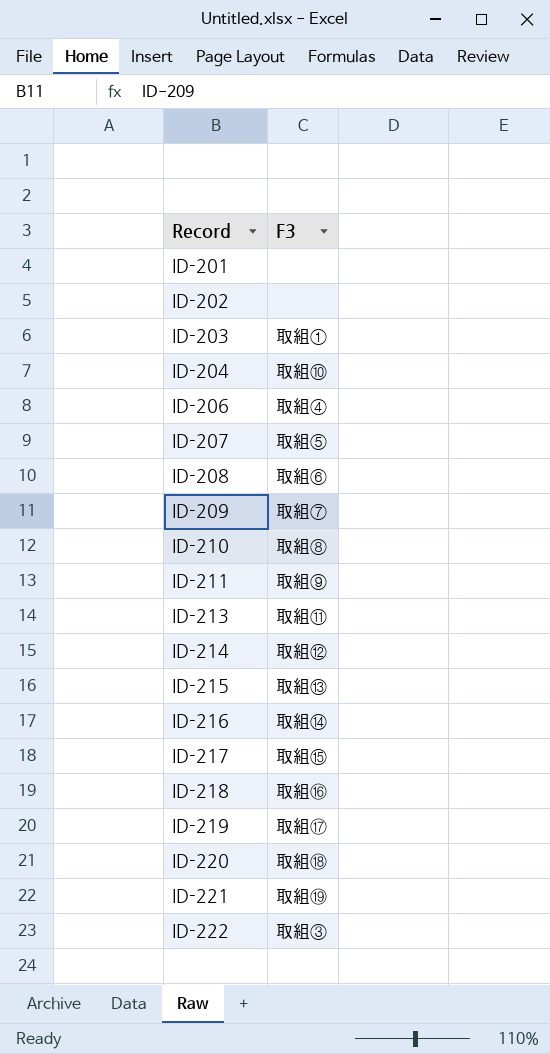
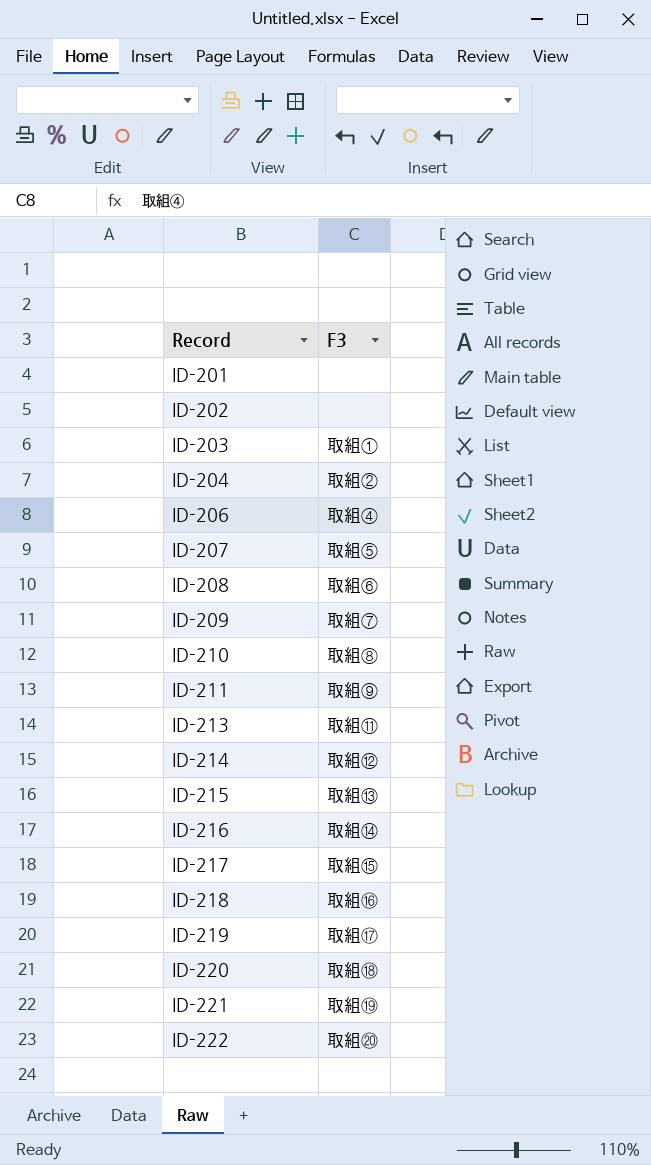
ID-204 | F3: 取組⑩ -> 取組②
ID-222 | F3: 取組③ -> 取組⑳

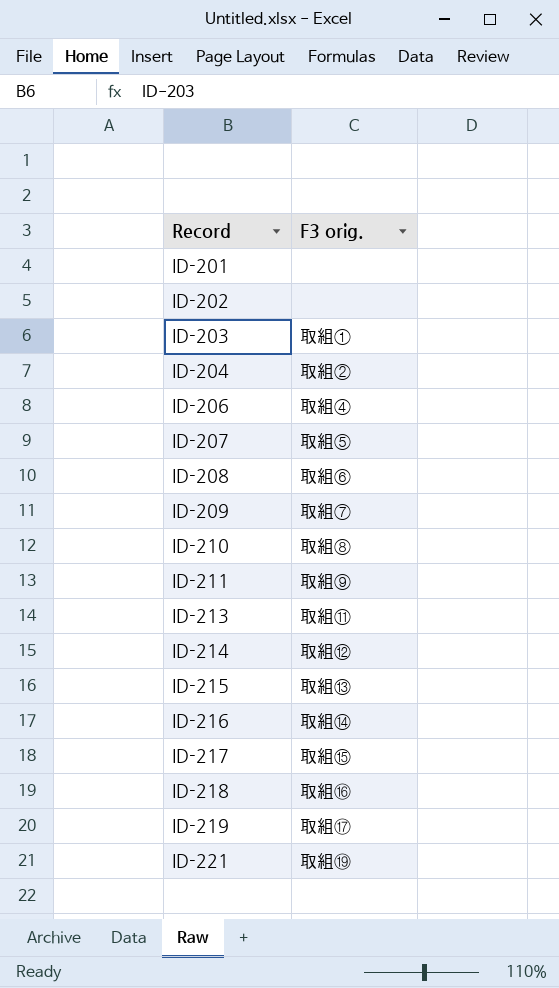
column name: F3 -> F3 orig.
row ID-220: 取組⑱ -> none
row ID-222: 取組⑳ -> none

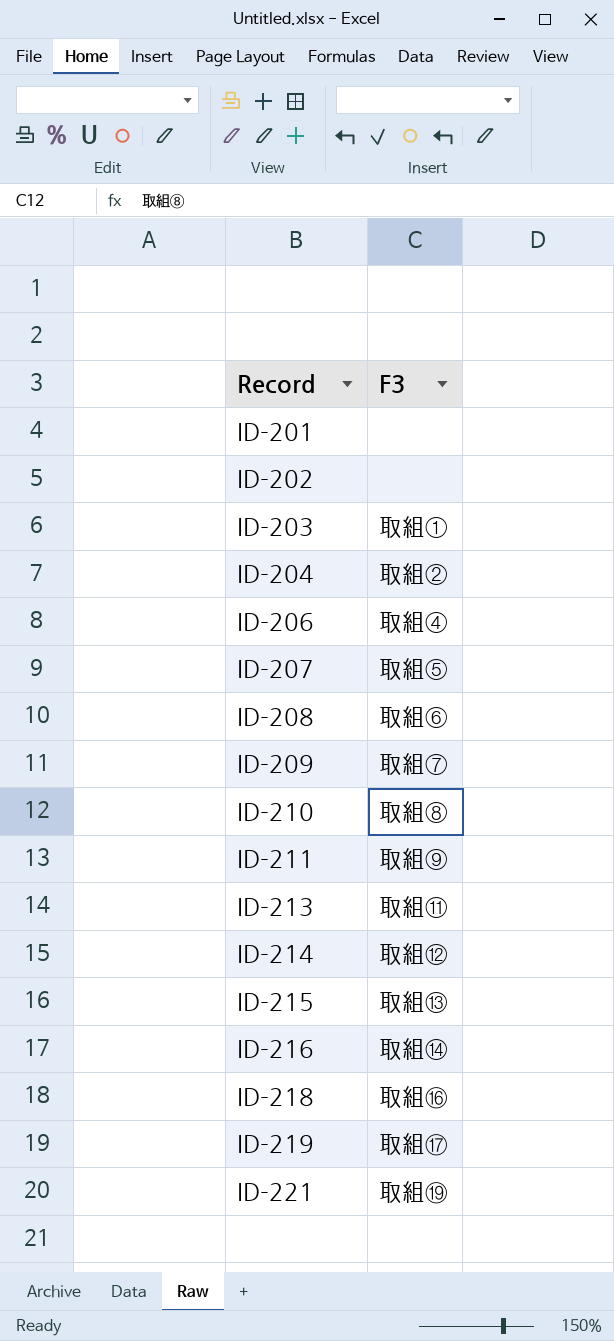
column name: F3 orig. -> F3
row ID-217: 取組⑮ -> none

